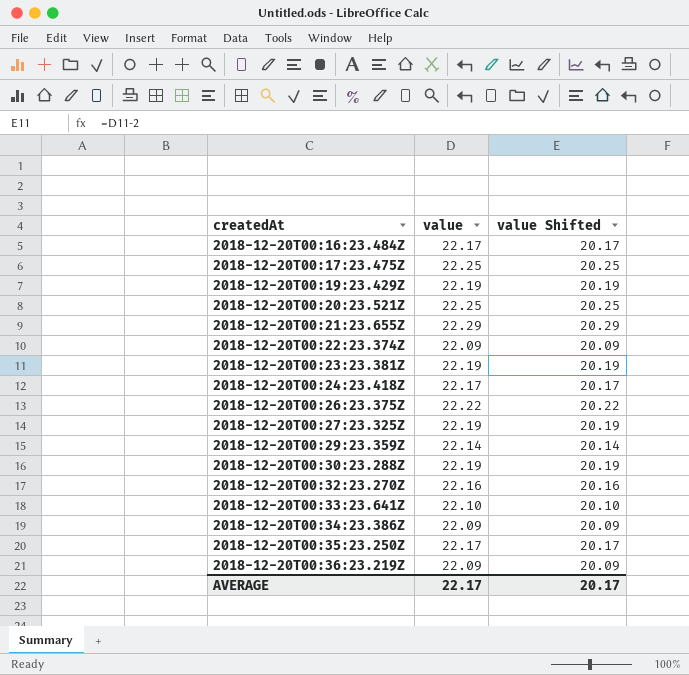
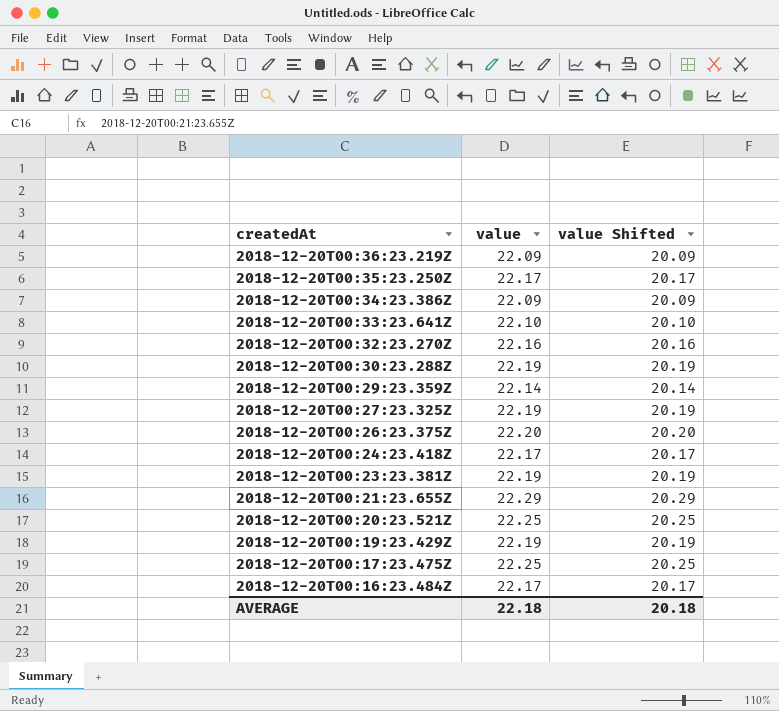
row order: createdAt ascending -> createdAt descending
row 2018-12-20T00:22:23.374Z: 22.09 | 20.09 -> none
2018-12-20T00:26:23.375Z | value: 22.22 -> 22.20
2018-12-20T00:26:23.375Z | value Shifted: 20.22 -> 20.20
AVERAGE | value: 22.17 -> 22.18
AVERAGE | value Shifted: 20.17 -> 20.18

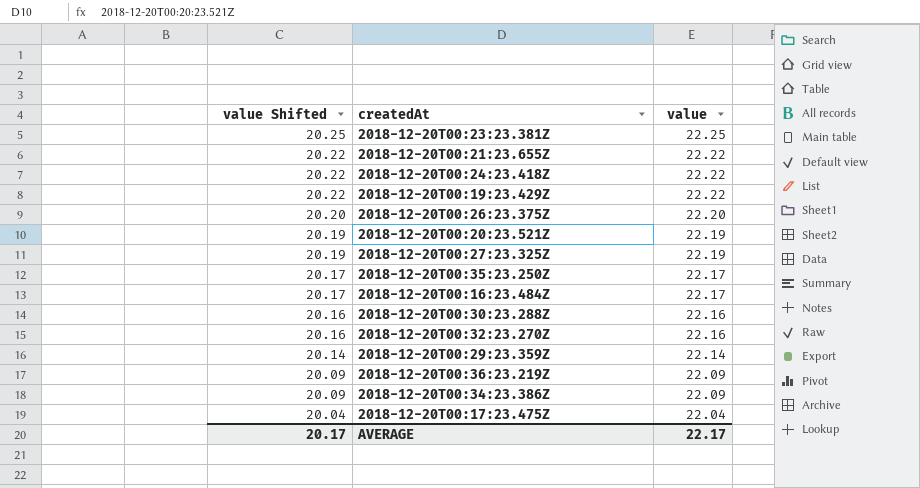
row order: createdAt descending -> value Shifted descending
column value Shifted | position: 3 -> 1
row 2018-12-20T00:33:23.641Z: 22.10 | 20.10 -> none
2018-12-20T00:23:23.381Z | value Shifted: 20.19 -> 20.25
2018-12-20T00:23:23.381Z | value: 22.19 -> 22.25
2018-12-20T00:21:23.655Z | value Shifted: 20.29 -> 20.22
2018-12-20T00:21:23.655Z | value: 22.29 -> 22.22
2018-12-20T00:24:23.418Z | value Shifted: 20.17 -> 20.22
2018-12-20T00:24:23.418Z | value: 22.17 -> 22.22
2018-12-20T00:19:23.429Z | value Shifted: 20.19 -> 20.22
2018-12-20T00:19:23.429Z | value: 22.19 -> 22.22
2018-12-20T00:20:23.521Z | value Shifted: 20.25 -> 20.19
2018-12-20T00:20:23.521Z | value: 22.25 -> 22.19
2018-12-20T00:30:23.288Z | value Shifted: 20.19 -> 20.16
2018-12-20T00:30:23.288Z | value: 22.19 -> 22.16
2018-12-20T00:17:23.475Z | value Shifted: 20.25 -> 20.04
2018-12-20T00:17:23.475Z | value: 22.25 -> 22.04
AVERAGE | value Shifted: 20.18 -> 20.17
AVERAGE | value: 22.18 -> 22.17

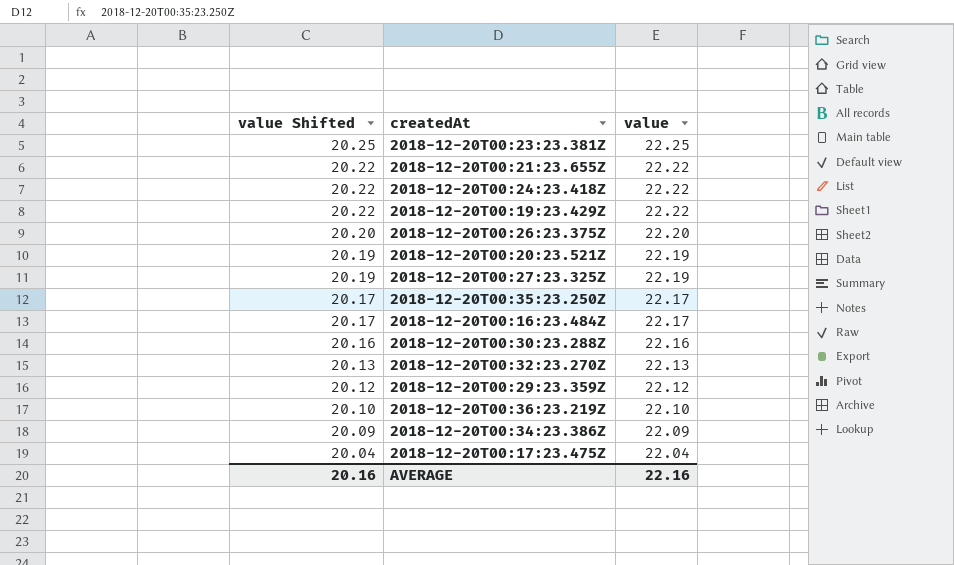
2018-12-20T00:32:23.270Z | value Shifted: 20.16 -> 20.13
2018-12-20T00:32:23.270Z | value: 22.16 -> 22.13
2018-12-20T00:29:23.359Z | value Shifted: 20.14 -> 20.12
2018-12-20T00:29:23.359Z | value: 22.14 -> 22.12
2018-12-20T00:36:23.219Z | value Shifted: 20.09 -> 20.10
2018-12-20T00:36:23.219Z | value: 22.09 -> 22.10
AVERAGE | value Shifted: 20.17 -> 20.16
AVERAGE | value: 22.17 -> 22.16

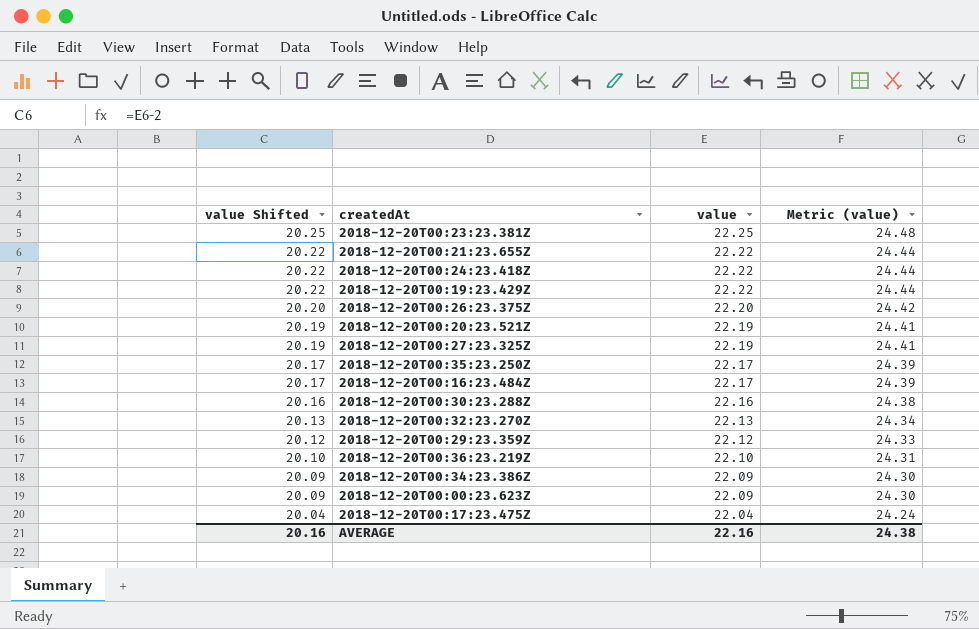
column Metric (value) | formula: none -> [value] * 1.1
row 2018-12-20T00:00:23.623Z: none -> 20.09 | 22.09 | 24.30

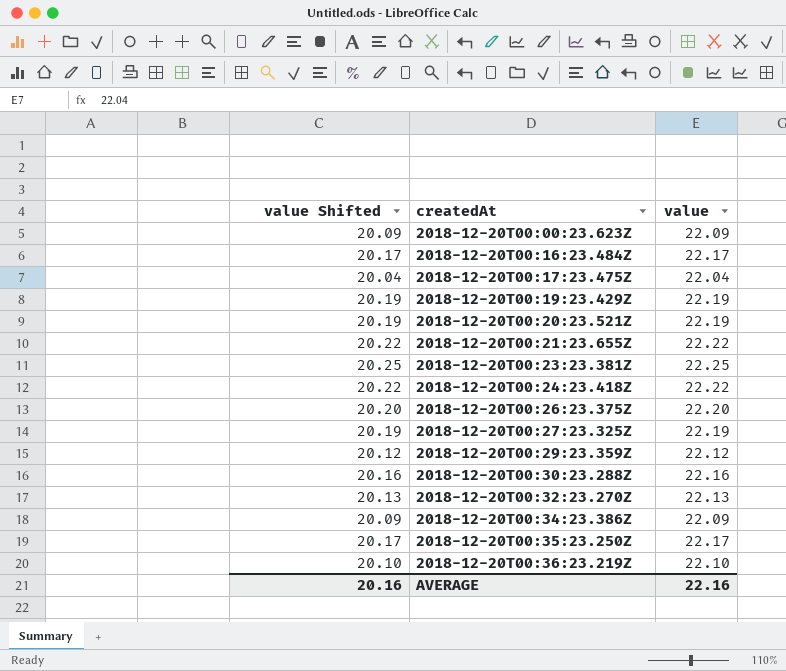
row order: value Shifted descending -> createdAt ascending
column Metric (value) | formula: [value] * 1.1 -> none
2018-12-20T00:19:23.429Z | value Shifted: 20.22 -> 20.19
2018-12-20T00:19:23.429Z | value: 22.22 -> 22.19

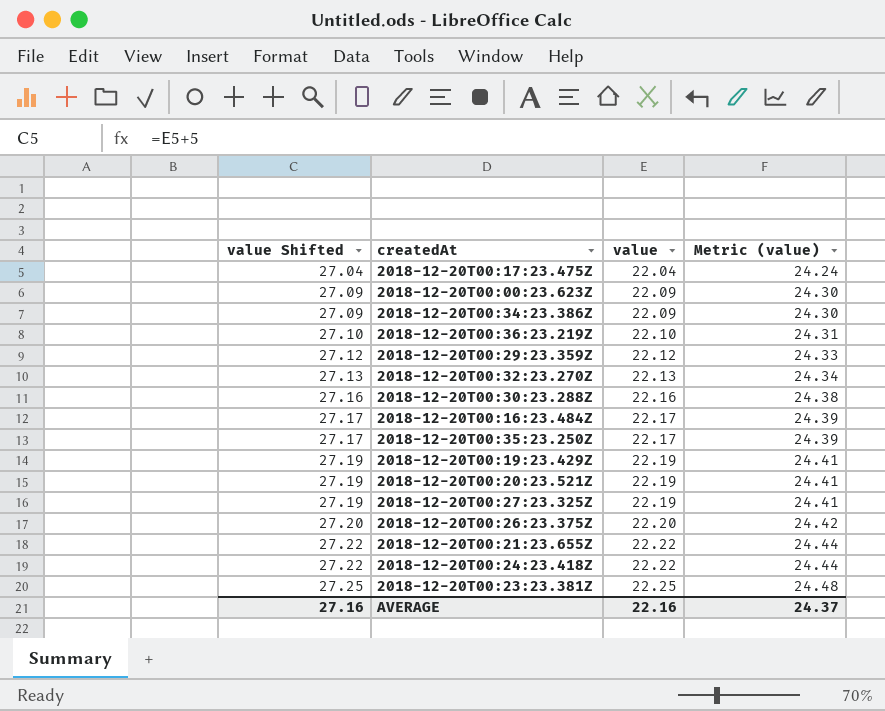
row order: createdAt ascending -> value Shifted ascending
column value Shifted | formula: [value] - 2 -> [value] + 5
column Metric (value) | formula: none -> [value] * 1.1
AVERAGE | value Shifted: 20.16 -> 27.16

